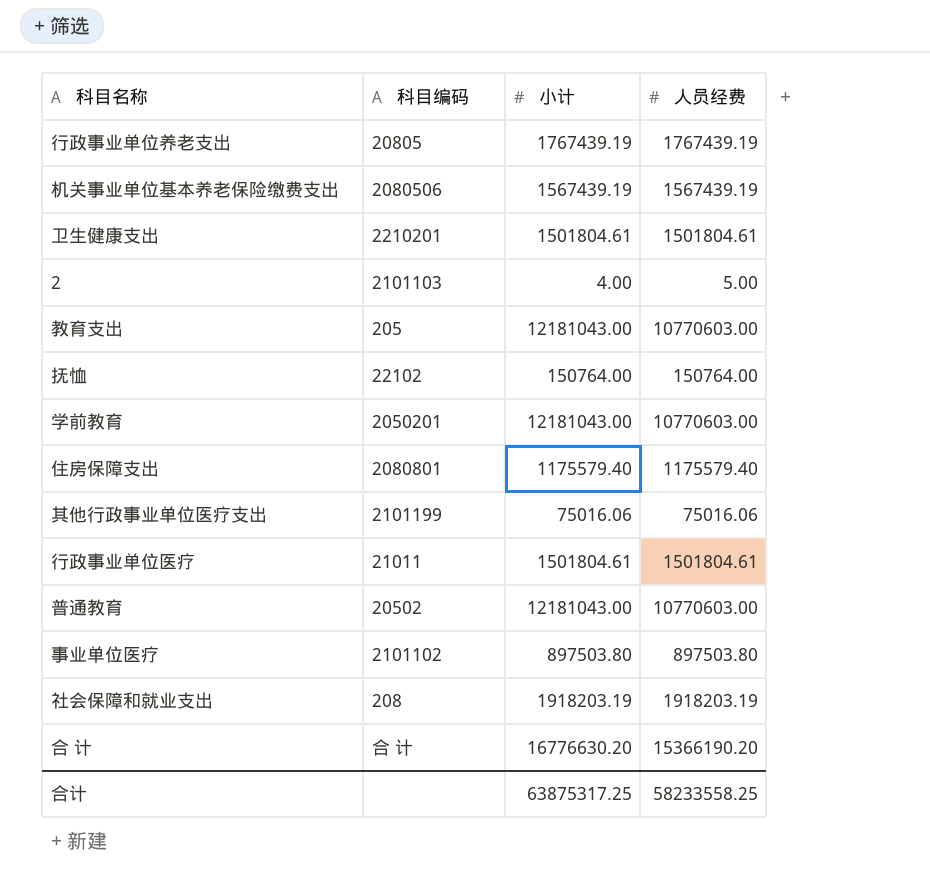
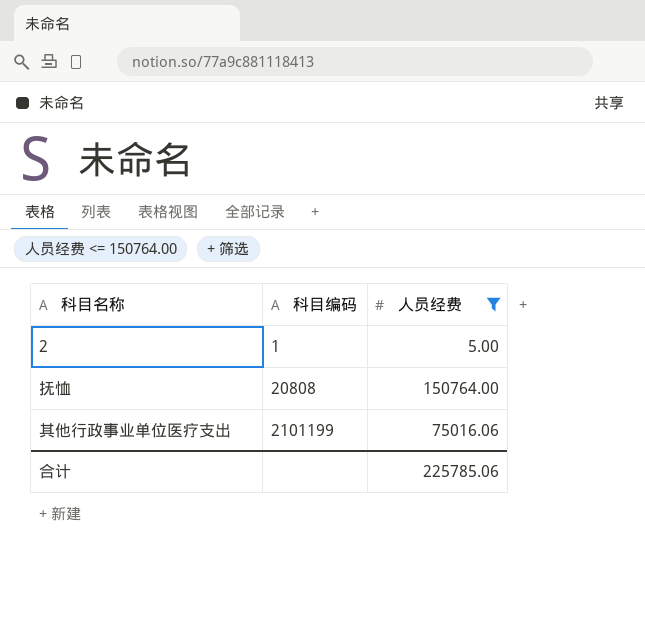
filter: none -> 人员经费 <= 150764.00
column 小计 | position: 3 -> none
2 | 科目编码: 2101103 -> 1
抚恤 | 科目编码: 22102 -> 20808
合计 | 人员经费: 58233558.25 -> 225785.06

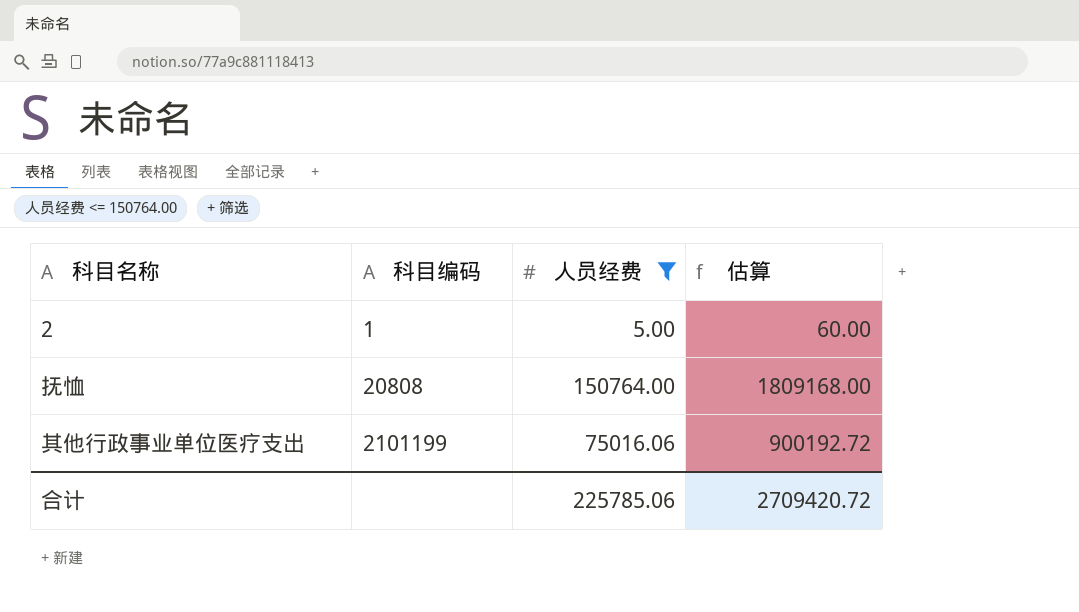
column 估算 | formula: none -> [人员经费] * 12

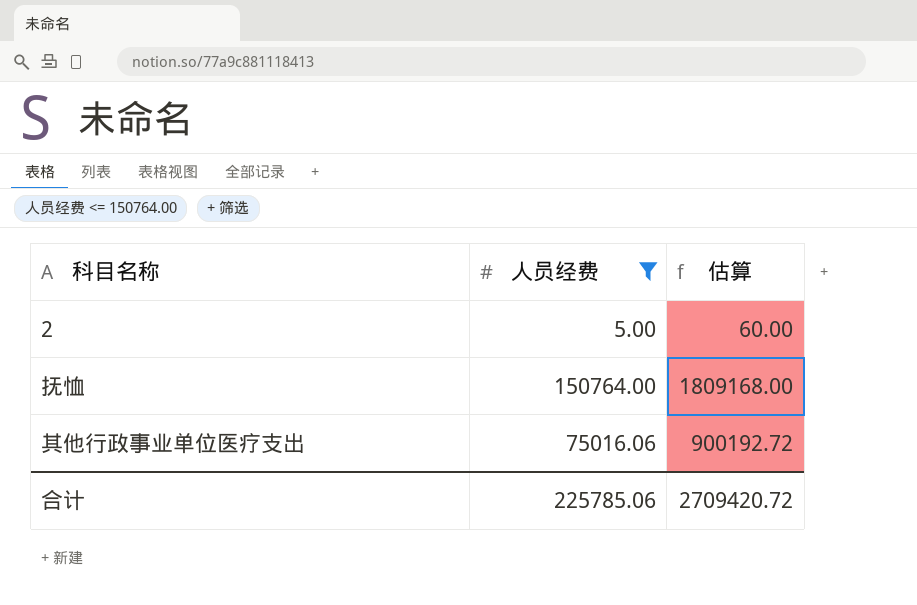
column 科目编码 | position: 2 -> none

